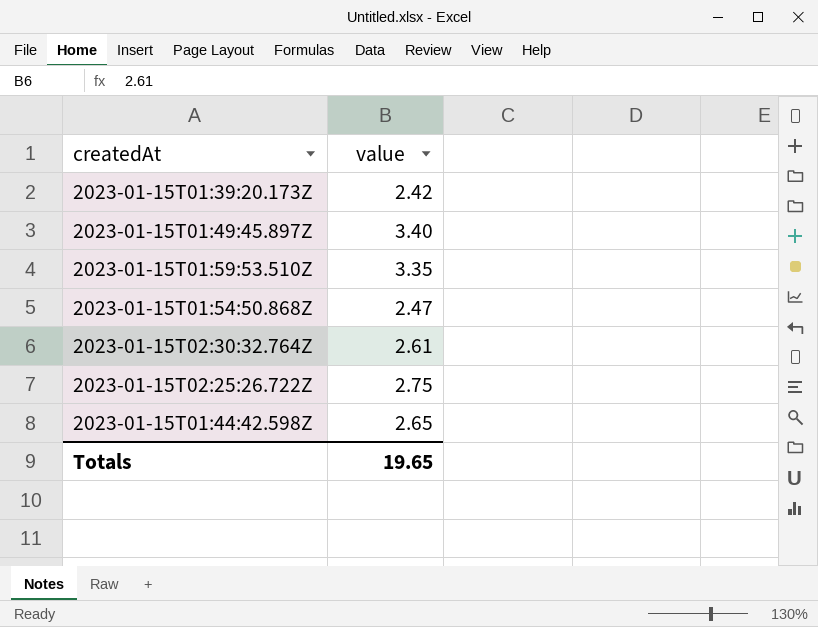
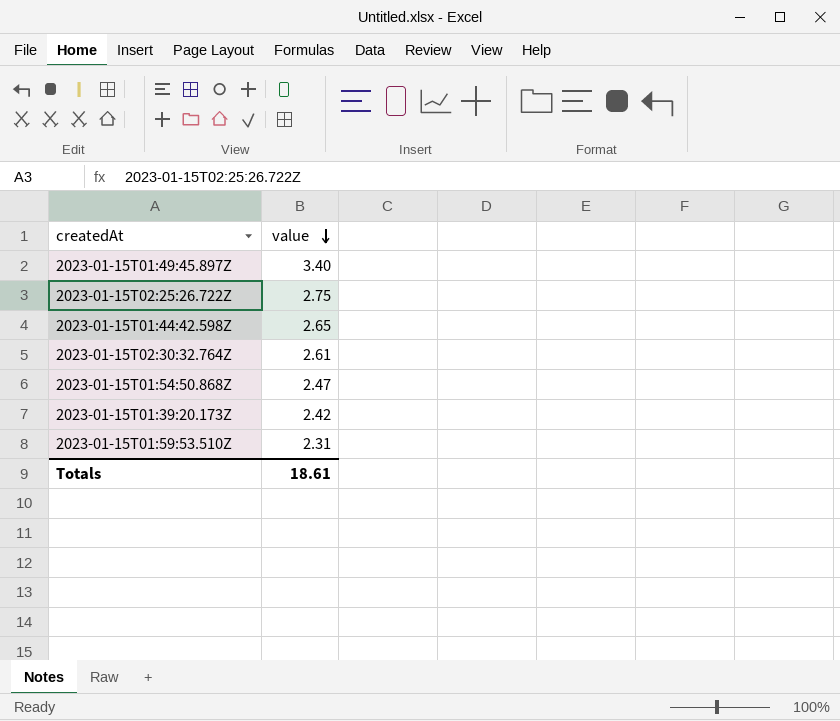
row order: none -> value descending
2023-01-15T01:59:53.510Z | value: 3.35 -> 2.31
Totals | value: 19.65 -> 18.61

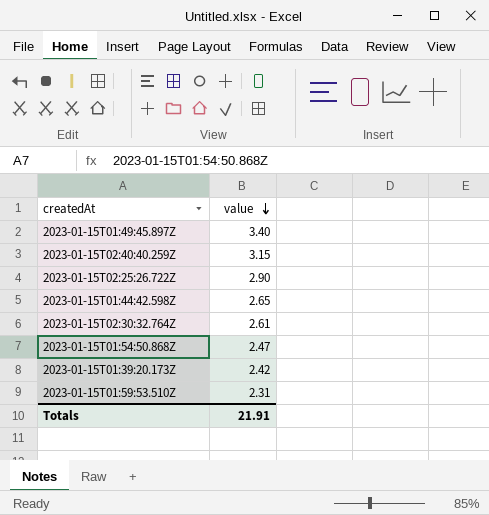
row 2023-01-15T02:40:40.259Z: none -> 3.15
2023-01-15T02:25:26.722Z | value: 2.75 -> 2.90
Totals | value: 18.61 -> 21.91

